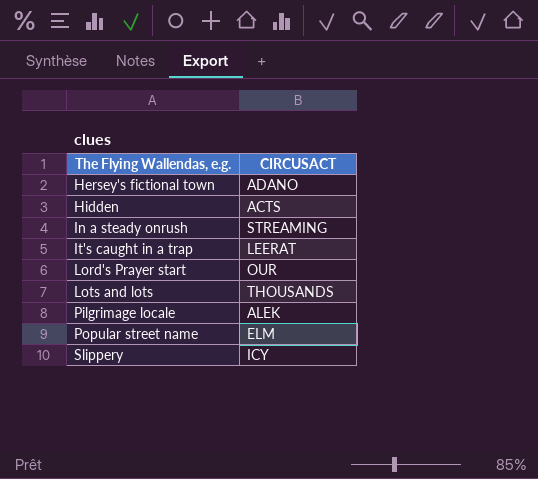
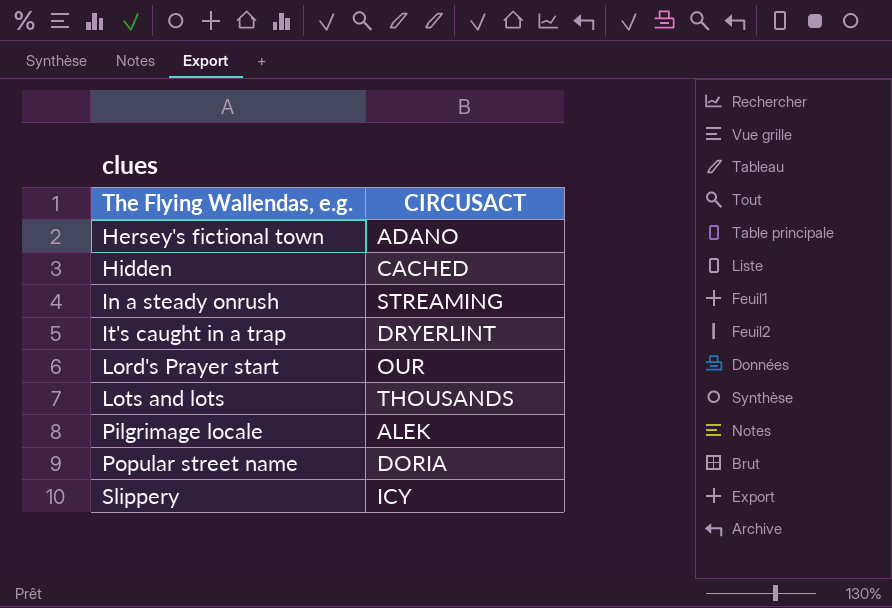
Hidden | CIRCUSACT: ACTS -> CACHED
It's caught in a trap | CIRCUSACT: LEERAT -> DRYERLINT
Popular street name | CIRCUSACT: ELM -> DORIA

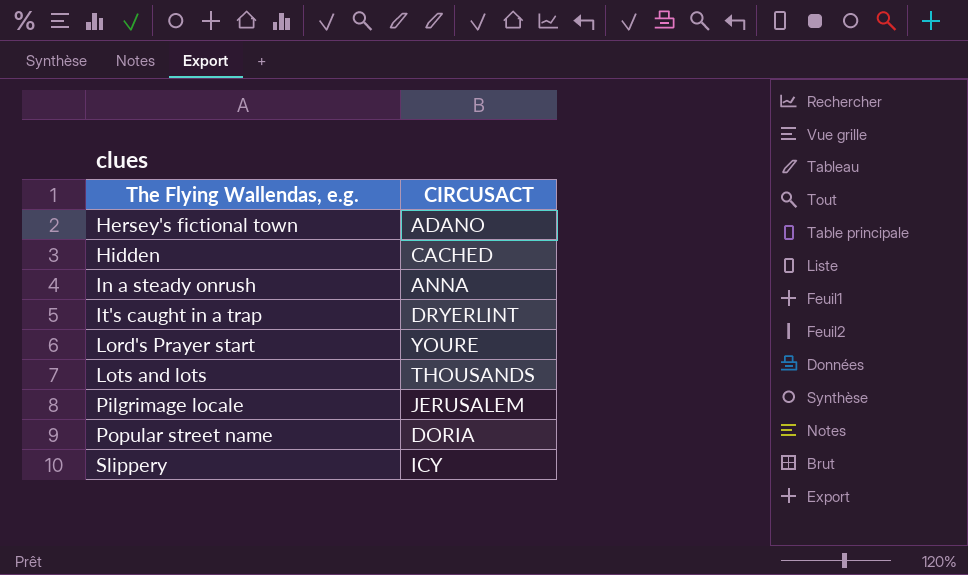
In a steady onrush | CIRCUSACT: STREAMING -> ANNA
Lord's Prayer start | CIRCUSACT: OUR -> YOURE
Pilgrimage locale | CIRCUSACT: ALEK -> JERUSALEM

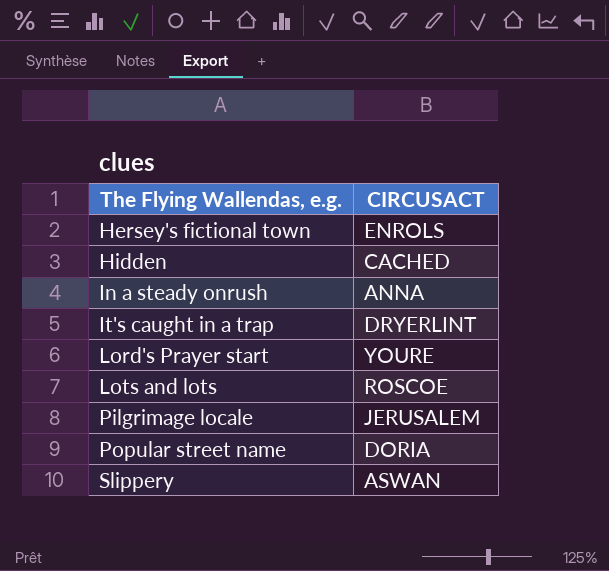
Hersey's fictional town | CIRCUSACT: ADANO -> ENROLS
Lots and lots | CIRCUSACT: THOUSANDS -> ROSCOE
Slippery | CIRCUSACT: ICY -> ASWAN

